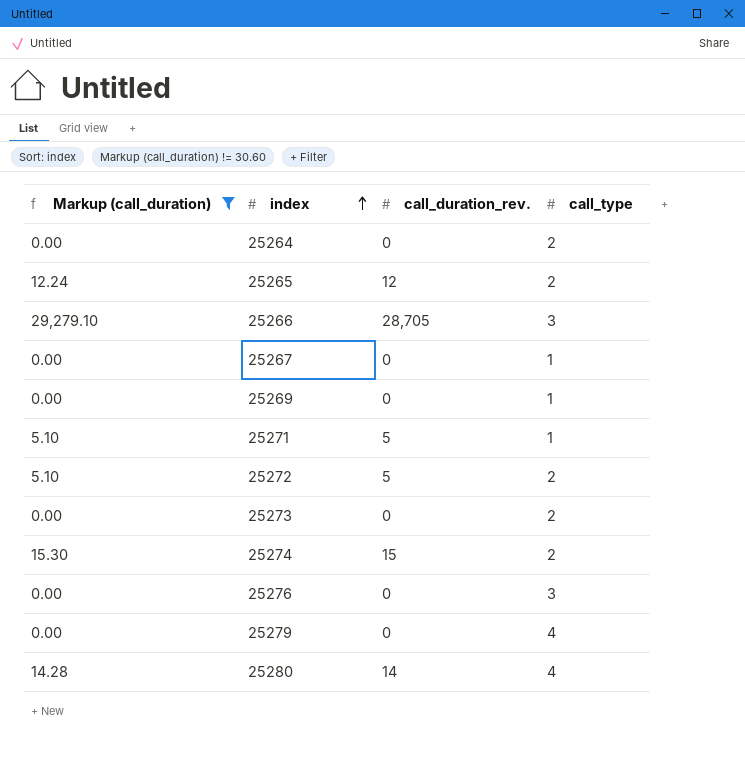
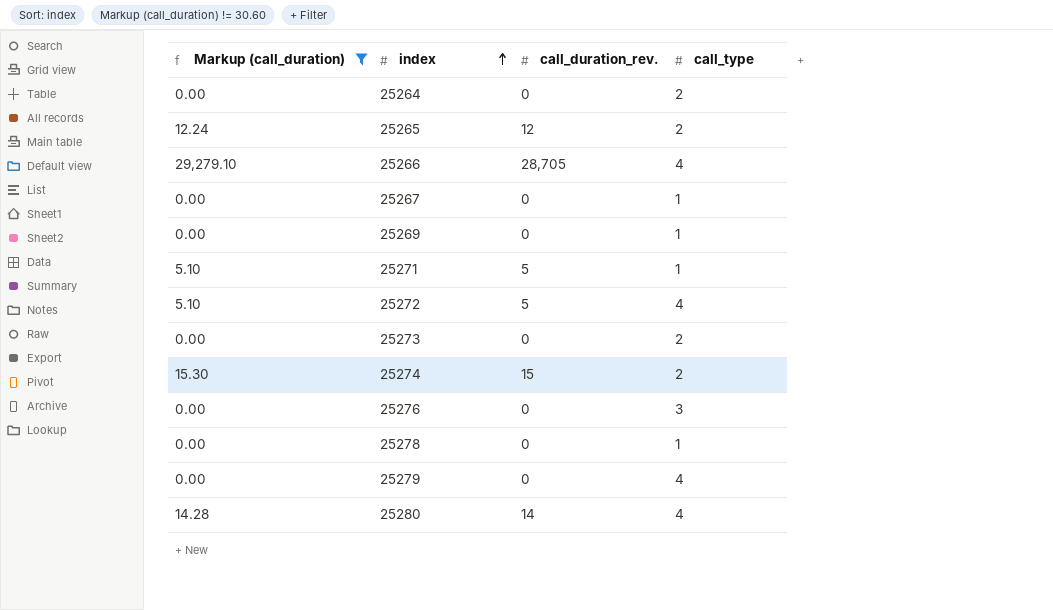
25266 | call_type: 3 -> 4
25272 | call_type: 2 -> 4
row 25278: none -> 0.00 | 0 | 1

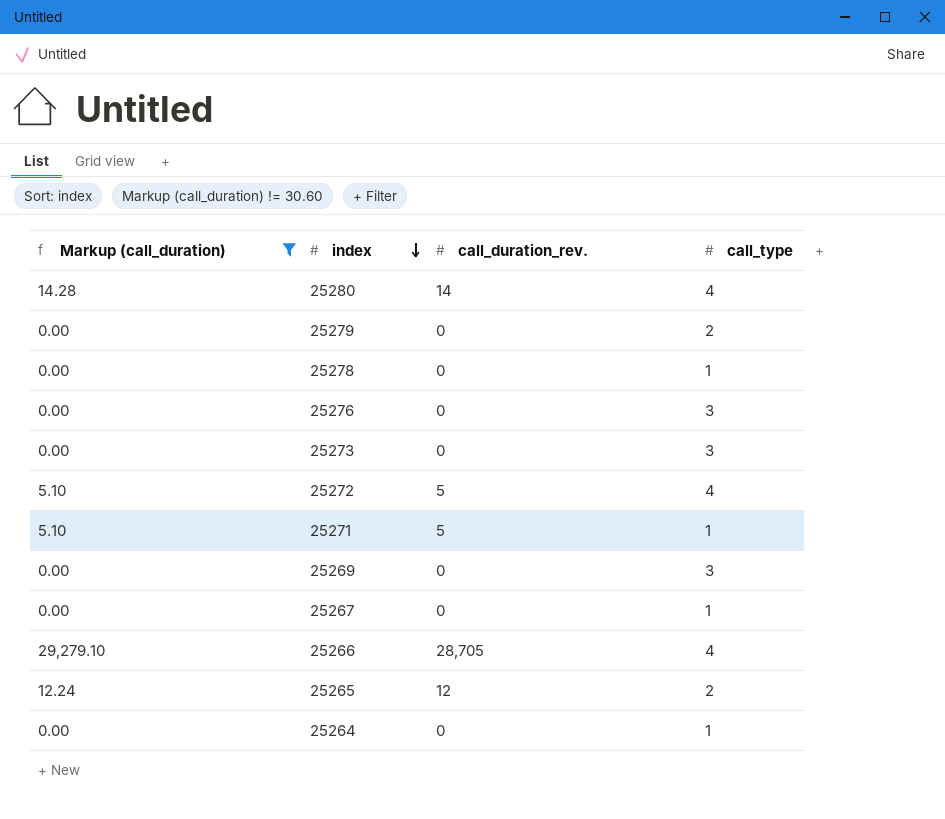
row order: index ascending -> index descending
row 25274: 15.30 | 15 | 2 -> none
25279 | call_type: 4 -> 2
25273 | call_type: 2 -> 3
25269 | call_type: 1 -> 3
25264 | call_type: 2 -> 1

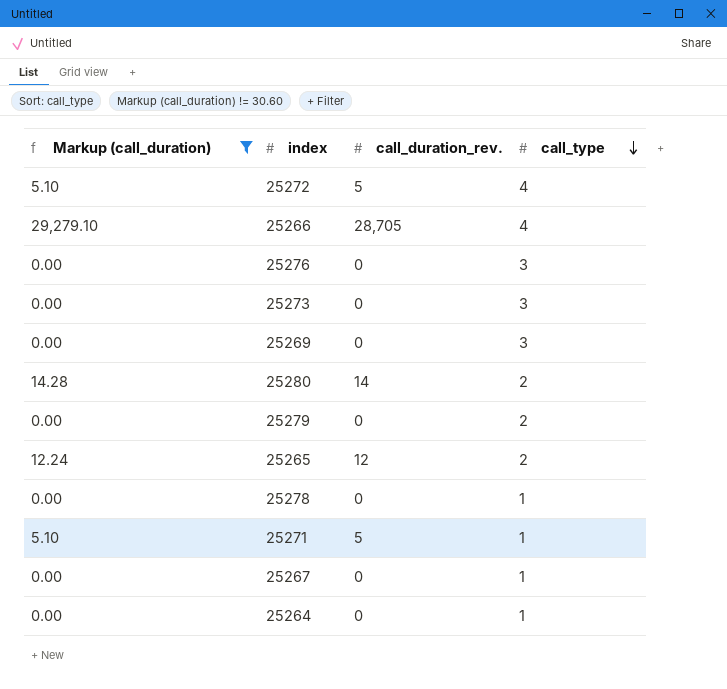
row order: index descending -> call_type descending
25280 | call_type: 4 -> 2

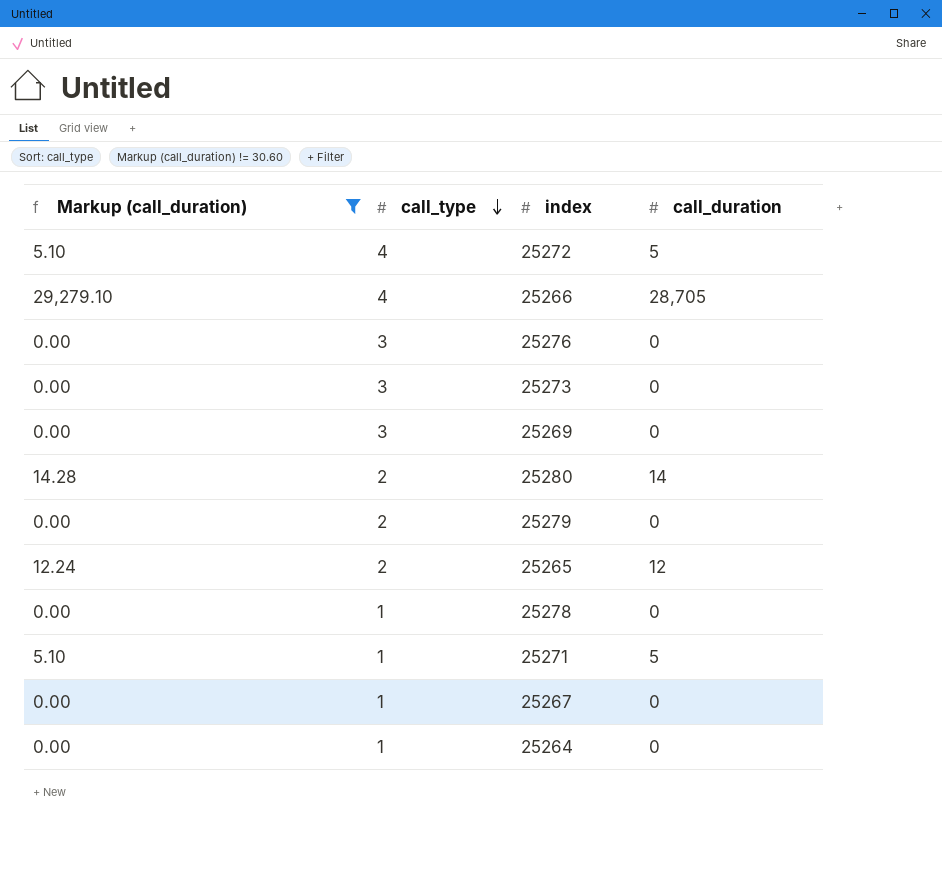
column call_type | position: 4 -> 2
column name: call_duration_rev. -> call_duration

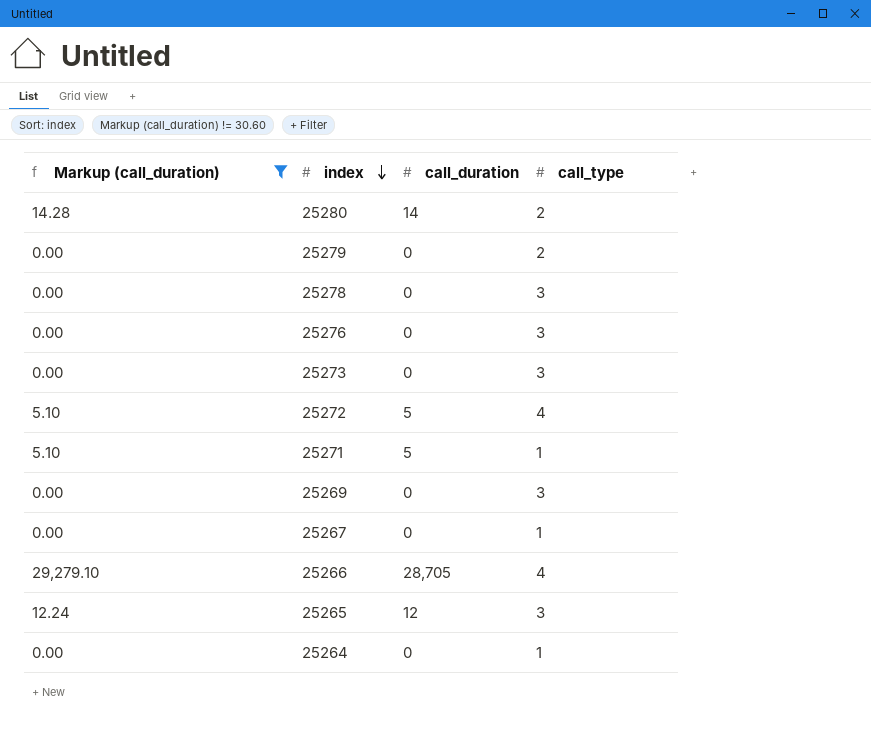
row order: call_type descending -> index descending
column call_type | position: 2 -> 4
25278 | call_type: 1 -> 3
25265 | call_type: 2 -> 3

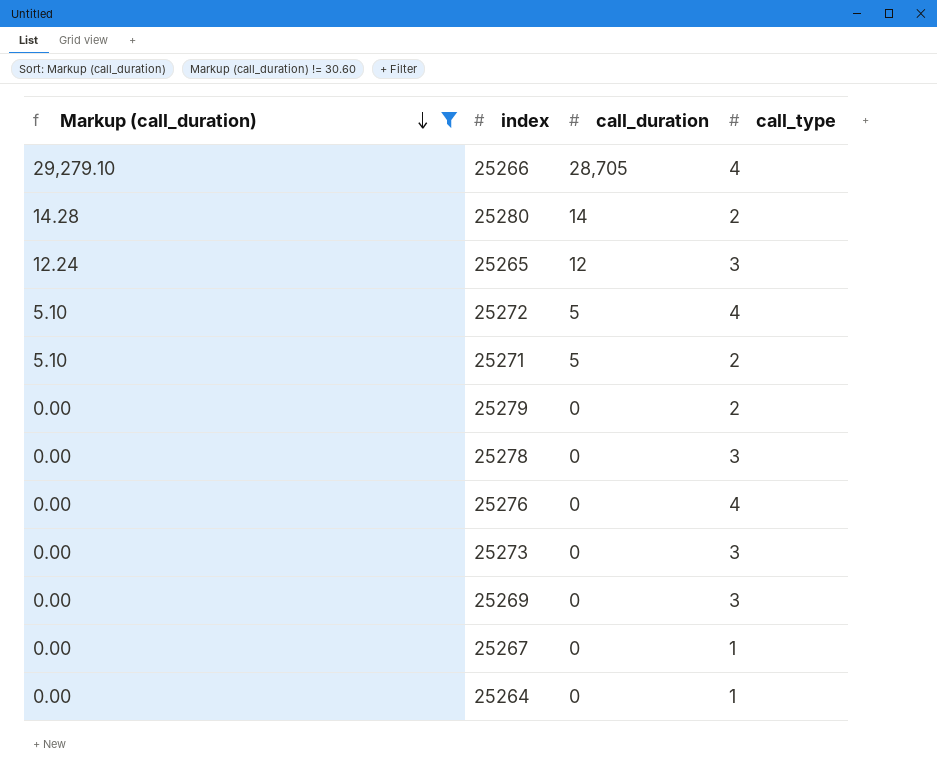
row order: index descending -> Markup (call_duration) descending
25271 | call_type: 1 -> 2
25276 | call_type: 3 -> 4

